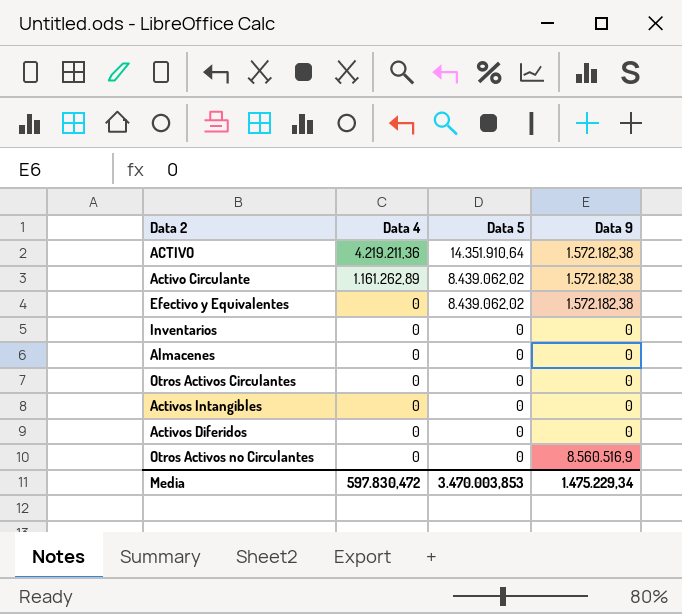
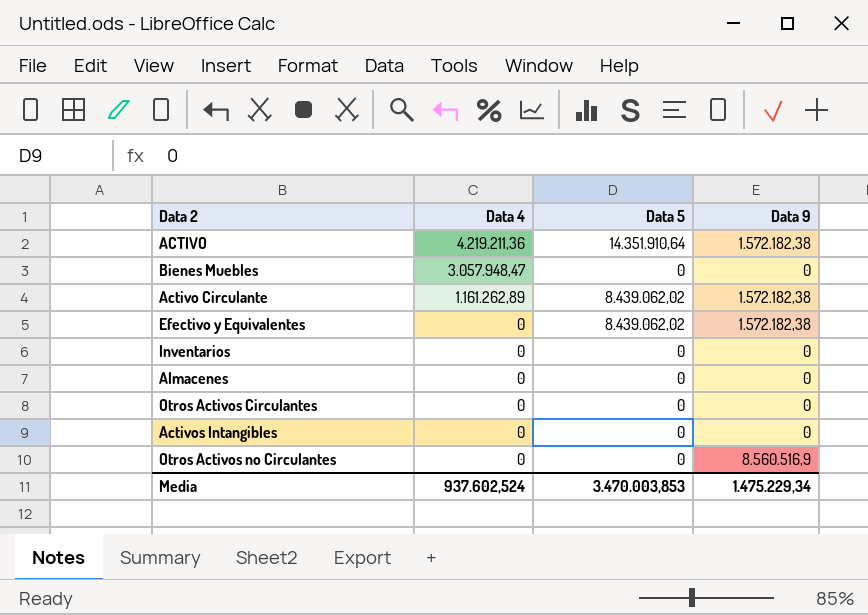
row Activos Diferidos: 0 | 0 | 0 -> none
row Bienes Muebles: none -> 3.057.948,47 | 0 | 0
Media | Data 4: 597.830,472 -> 937.602,524

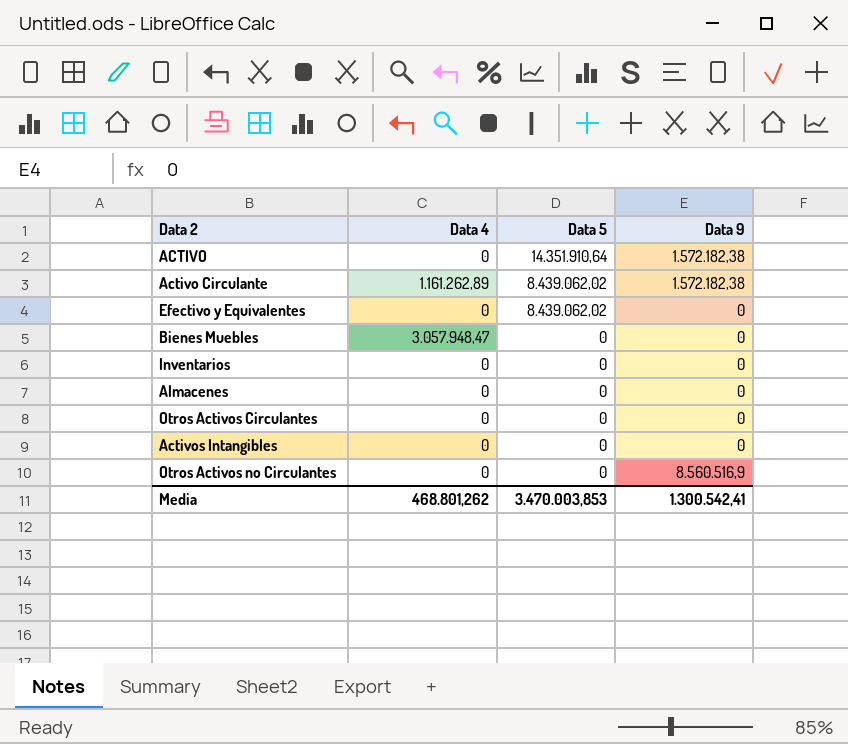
row order: Data 4 descending -> Data 5 descending
ACTIVO | Data 4: 4.219.211,36 -> 0
Efectivo y Equivalentes | Data 9: 1.572.182,38 -> 0
Media | Data 4: 937.602,524 -> 468.801,262
Media | Data 9: 1.475.229,34 -> 1.300.542,41

